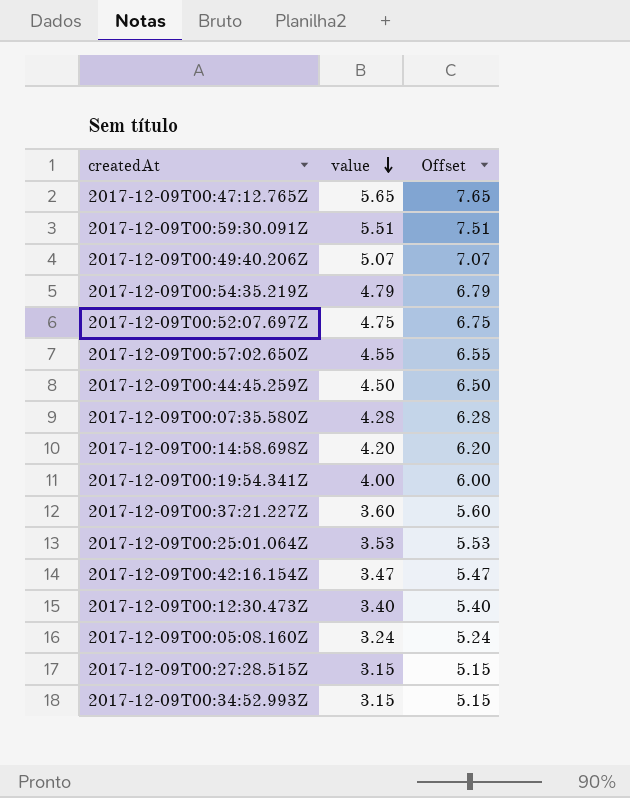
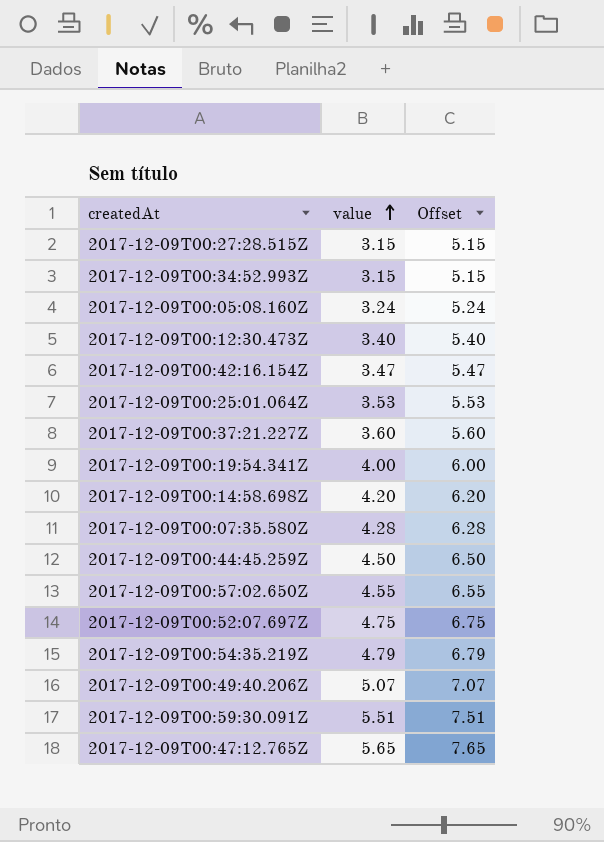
row order: value descending -> value ascending

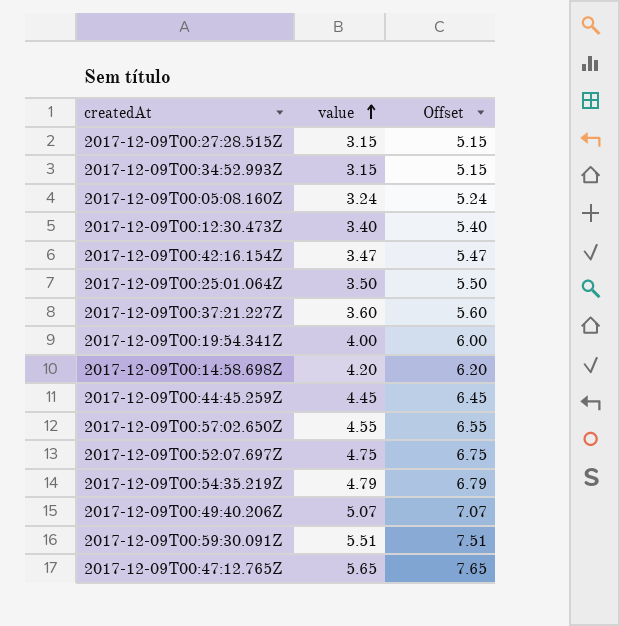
row 2017-12-09T00:07:35.580Z: 4.28 | 6.28 -> none
2017-12-09T00:25:01.064Z | value: 3.53 -> 3.50
2017-12-09T00:25:01.064Z | Offset: 5.53 -> 5.50
2017-12-09T00:44:45.259Z | value: 4.50 -> 4.45
2017-12-09T00:44:45.259Z | Offset: 6.50 -> 6.45

